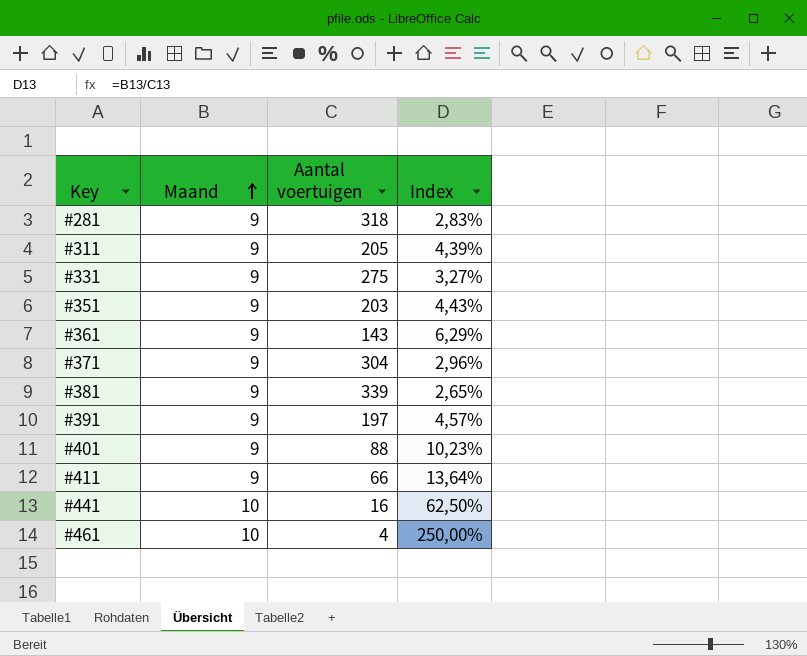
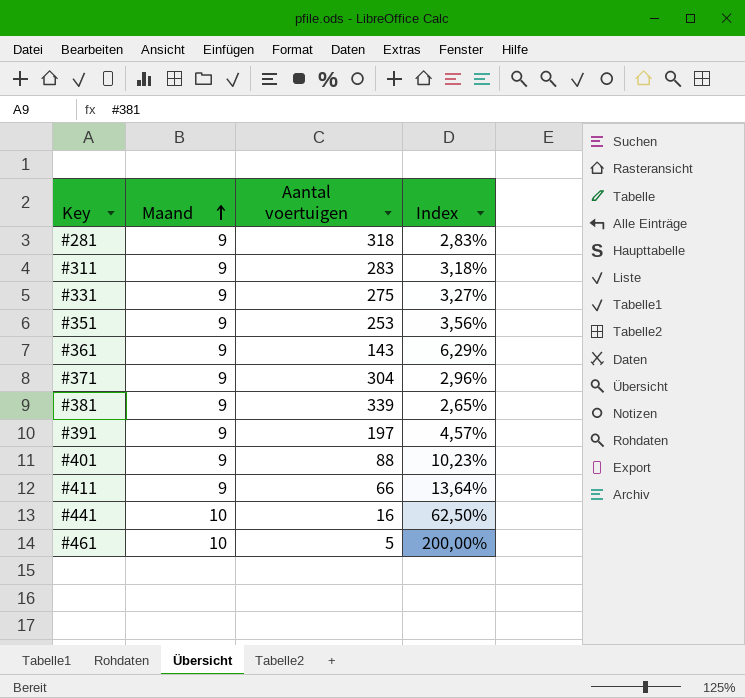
#311 | Aantal voertuigen: 205 -> 283
#311 | Index: 4,39% -> 3,18%
#351 | Aantal voertuigen: 203 -> 253
#351 | Index: 4,43% -> 3,56%
#461 | Aantal voertuigen: 4 -> 5
#461 | Index: 250,00% -> 200,00%

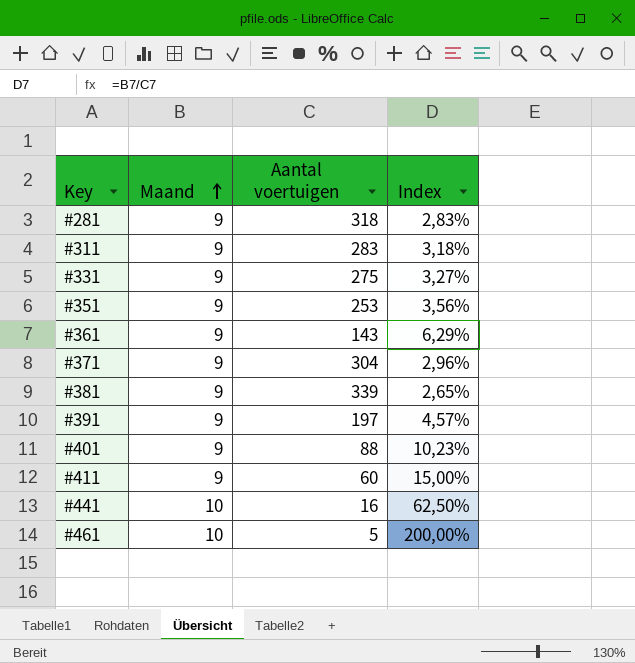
#411 | Aantal voertuigen: 66 -> 60
#411 | Index: 13,64% -> 15,00%

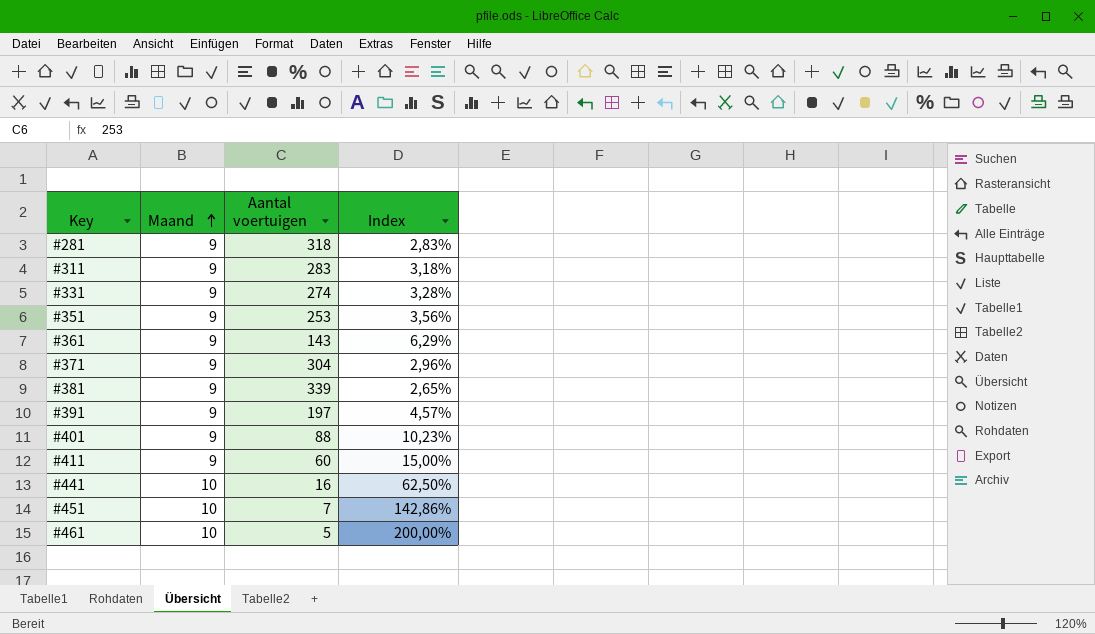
#331 | Aantal voertuigen: 275 -> 274
#331 | Index: 3,27% -> 3,28%
row #451: none -> 10 | 7 | 142,86%

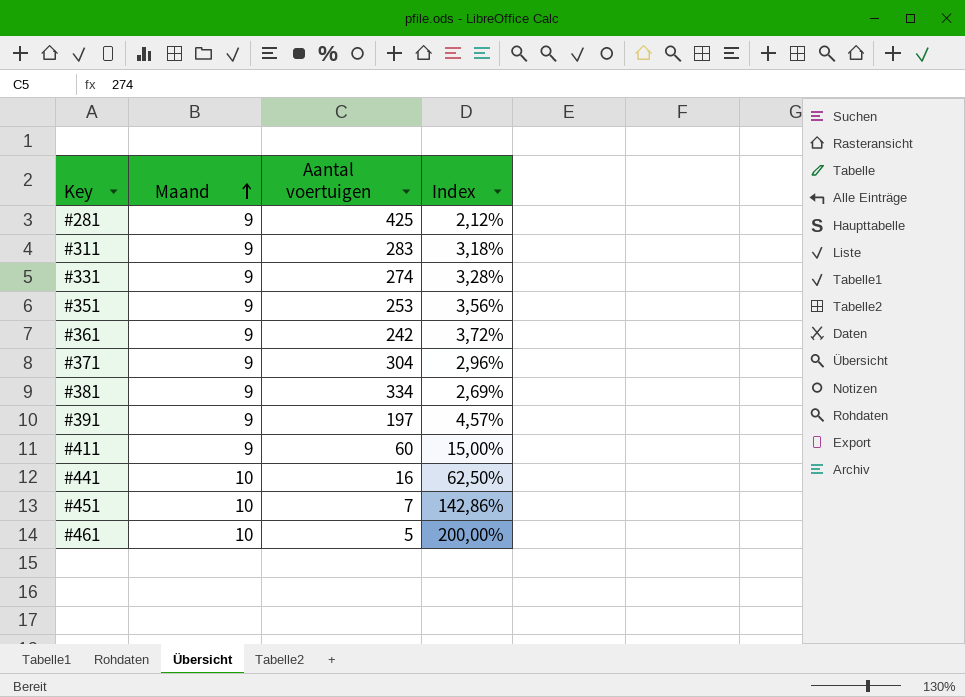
row #401: 9 | 88 | 10,23% -> none
#281 | Aantal voertuigen: 318 -> 425
#281 | Index: 2,83% -> 2,12%
#361 | Aantal voertuigen: 143 -> 242
#361 | Index: 6,29% -> 3,72%
#381 | Aantal voertuigen: 339 -> 334
#381 | Index: 2,65% -> 2,69%

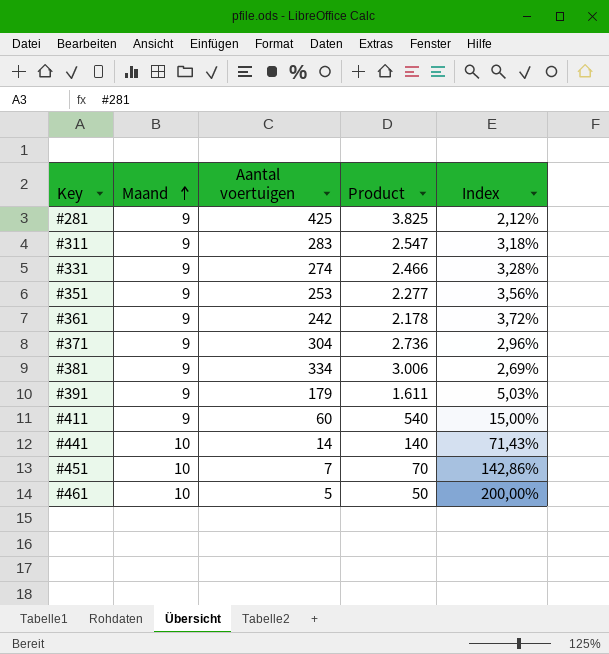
column Product | formula: none -> [Maand] * [Aantal voertuigen]
#391 | Aantal voertuigen: 197 -> 179
#391 | Index: 4,57% -> 5,03%
#441 | Aantal voertuigen: 16 -> 14
#441 | Index: 62,50% -> 71,43%

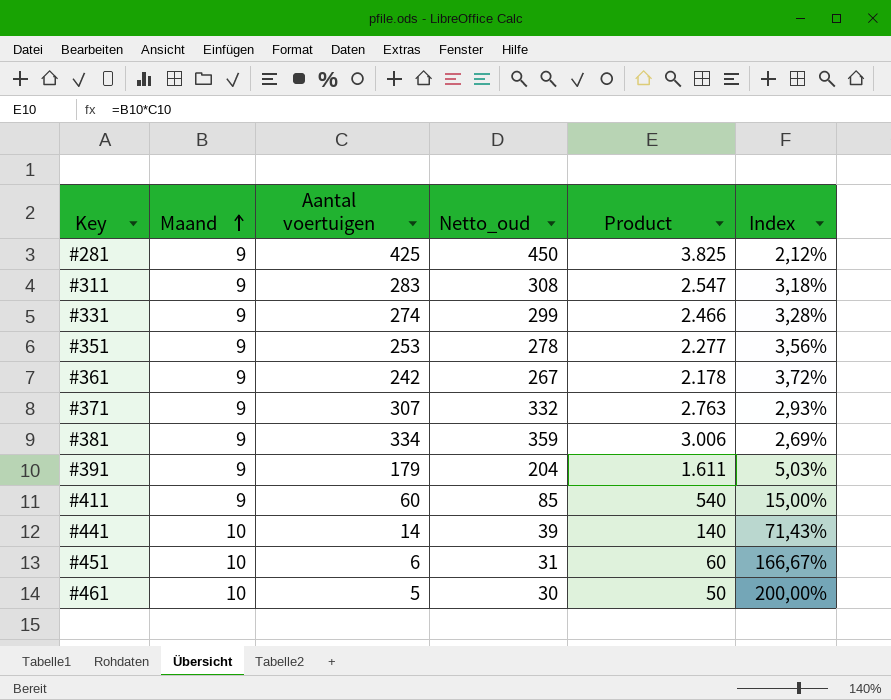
column Netto_oud | formula: none -> [Aantal voertuigen] + 25
#371 | Aantal voertuigen: 304 -> 307
#371 | Product: 2.736 -> 2.763
#371 | Index: 2,96% -> 2,93%
#451 | Aantal voertuigen: 7 -> 6
#451 | Product: 70 -> 60
#451 | Index: 142,86% -> 166,67%

